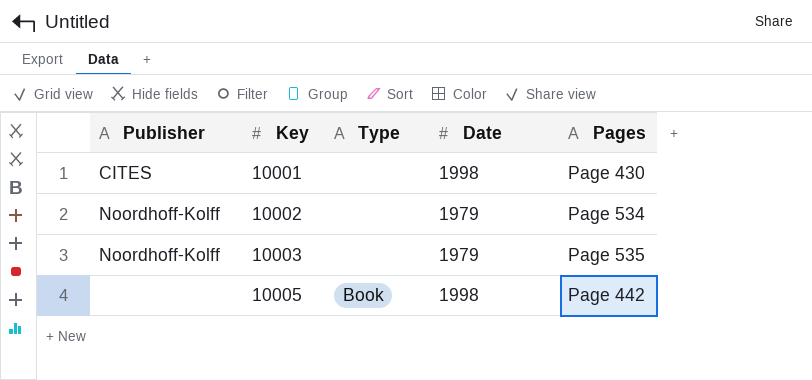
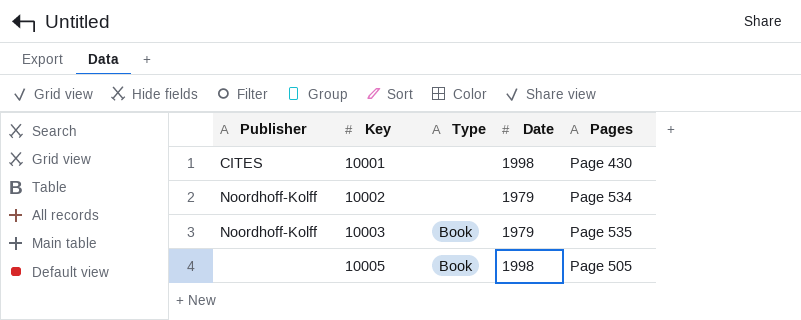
10003 | Type: none -> Book
10005 | Pages: Page 442 -> Page 505

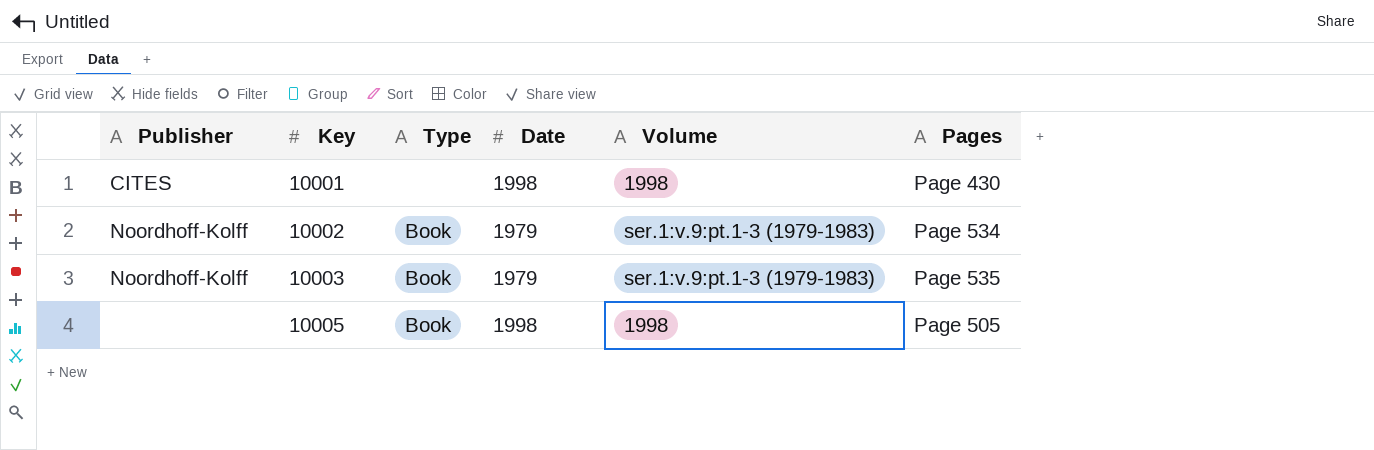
column Volume | position: none -> 5
10002 | Type: none -> Book

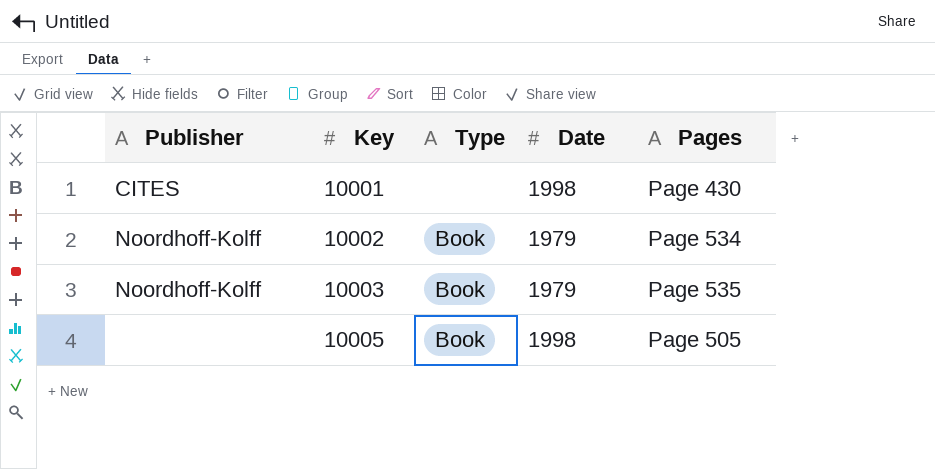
column Volume | position: 5 -> none

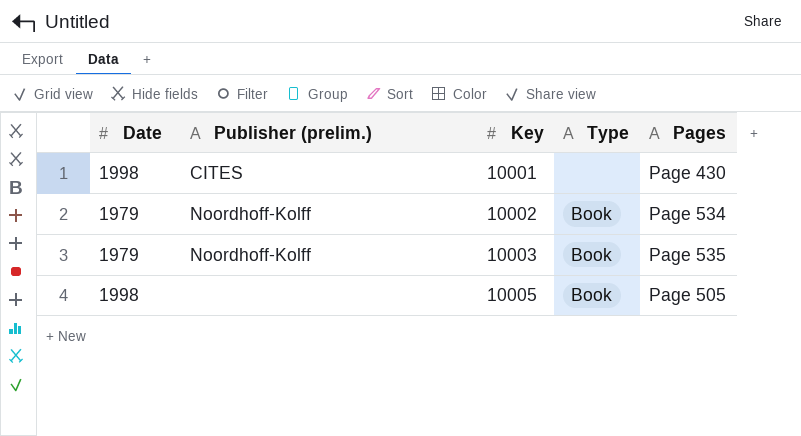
column Date | position: 4 -> 1
column name: Publisher -> Publisher (prelim.)

